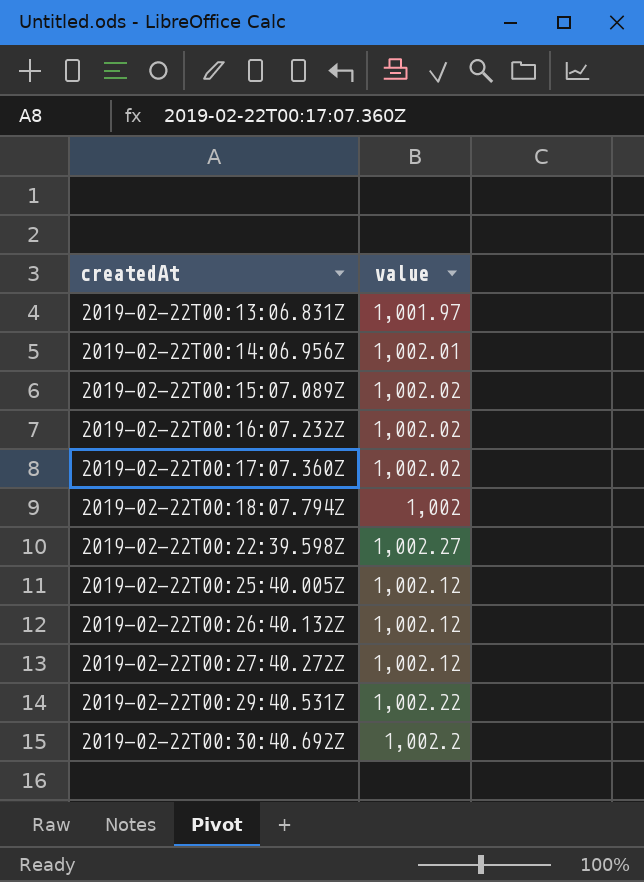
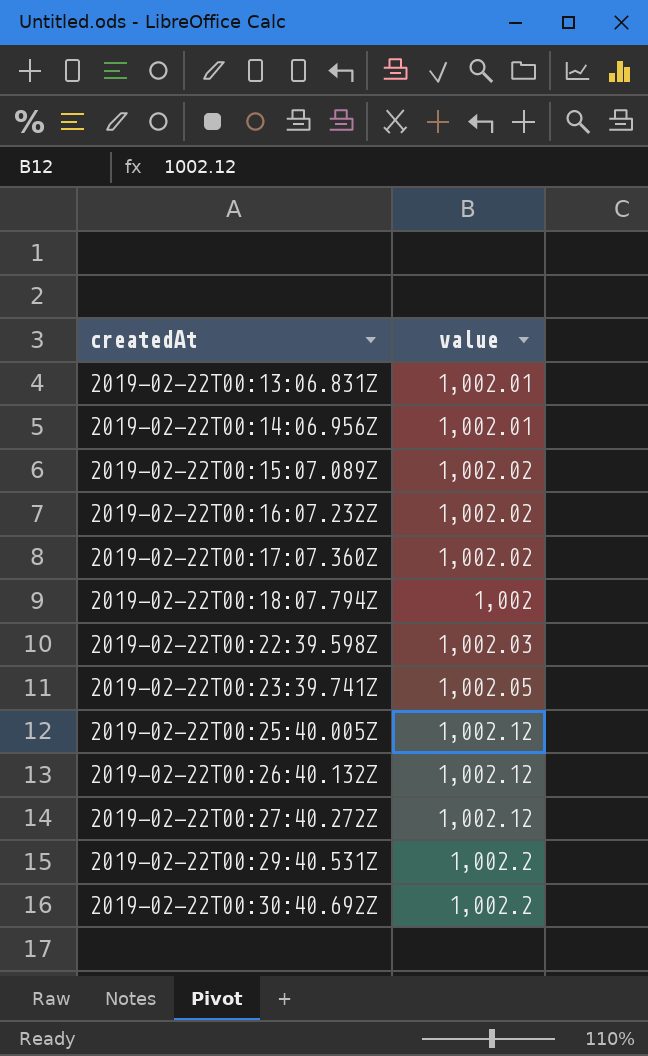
2019-02-22T00:13:06.831Z | value: 1,001.97 -> 1,002.01
2019-02-22T00:22:39.598Z | value: 1,002.27 -> 1,002.03
row 2019-02-22T00:23:39.741Z: none -> 1,002.05
2019-02-22T00:29:40.531Z | value: 1,002.22 -> 1,002.2

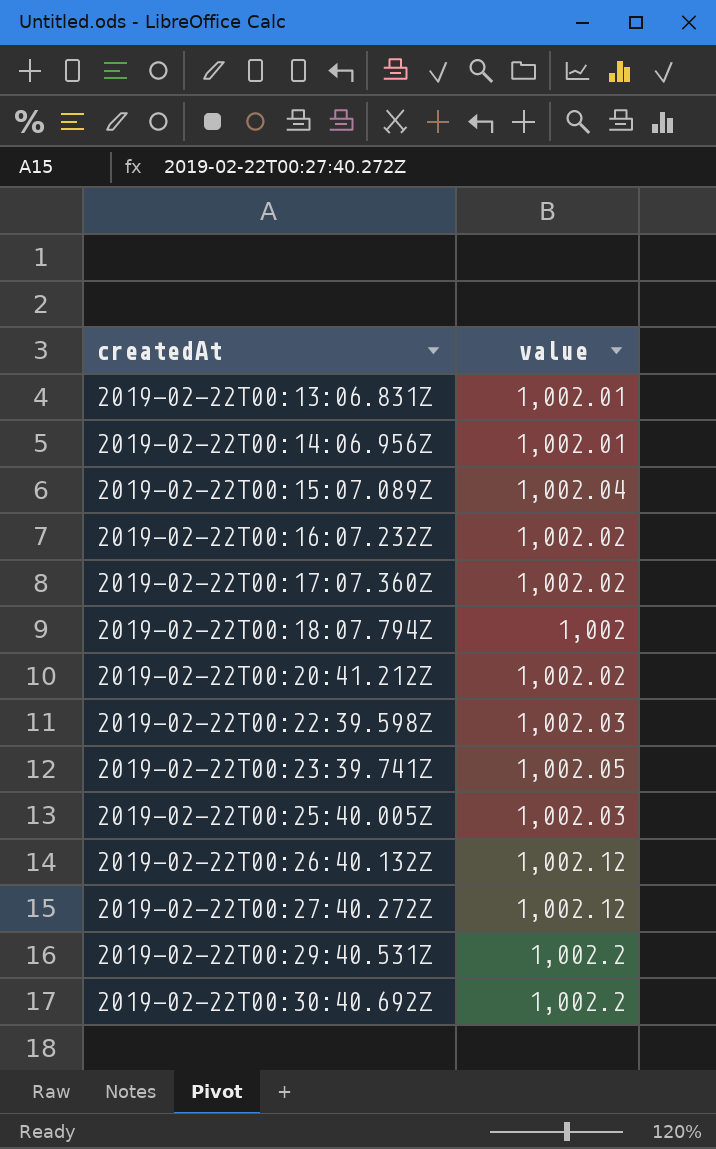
2019-02-22T00:15:07.089Z | value: 1,002.02 -> 1,002.04
row 2019-02-22T00:20:41.212Z: none -> 1,002.02
2019-02-22T00:25:40.005Z | value: 1,002.12 -> 1,002.03

